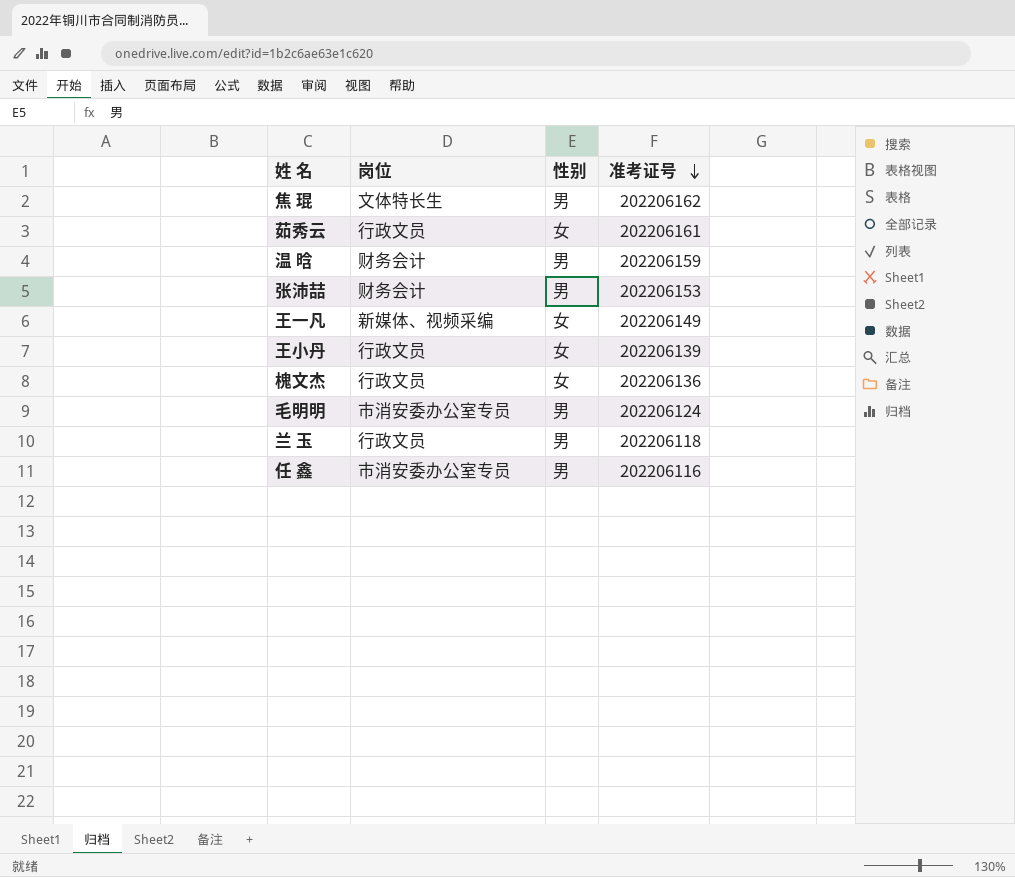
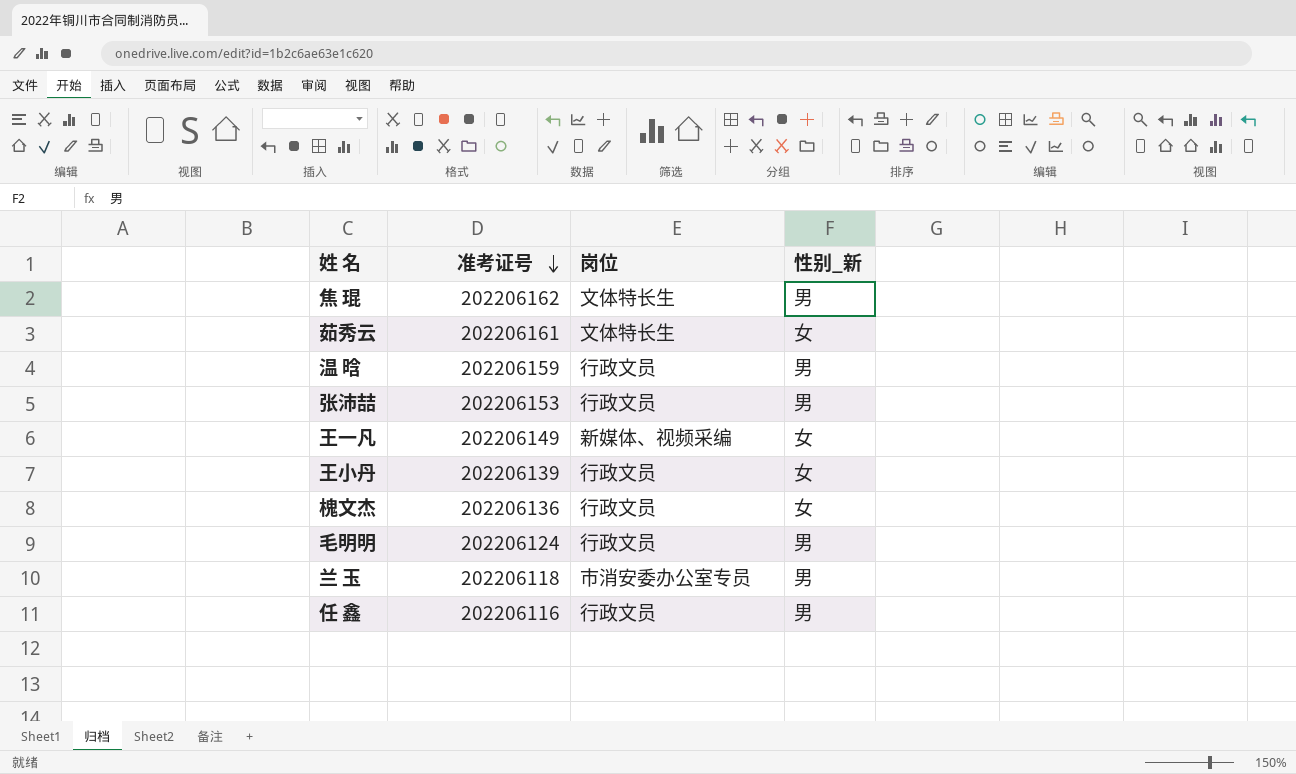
column 准考证号 | position: 4 -> 2
column name: 性别 -> 性别_新
茹秀云 | 岗位: 行政文员 -> 文体特长生
温 晗 | 岗位: 财务会计 -> 行政文员
张沛喆 | 岗位: 财务会计 -> 行政文员
毛明明 | 岗位: 市消安委办公室专员 -> 行政文员
兰 玉 | 岗位: 行政文员 -> 市消安委办公室专员
任 鑫 | 岗位: 市消安委办公室专员 -> 行政文员

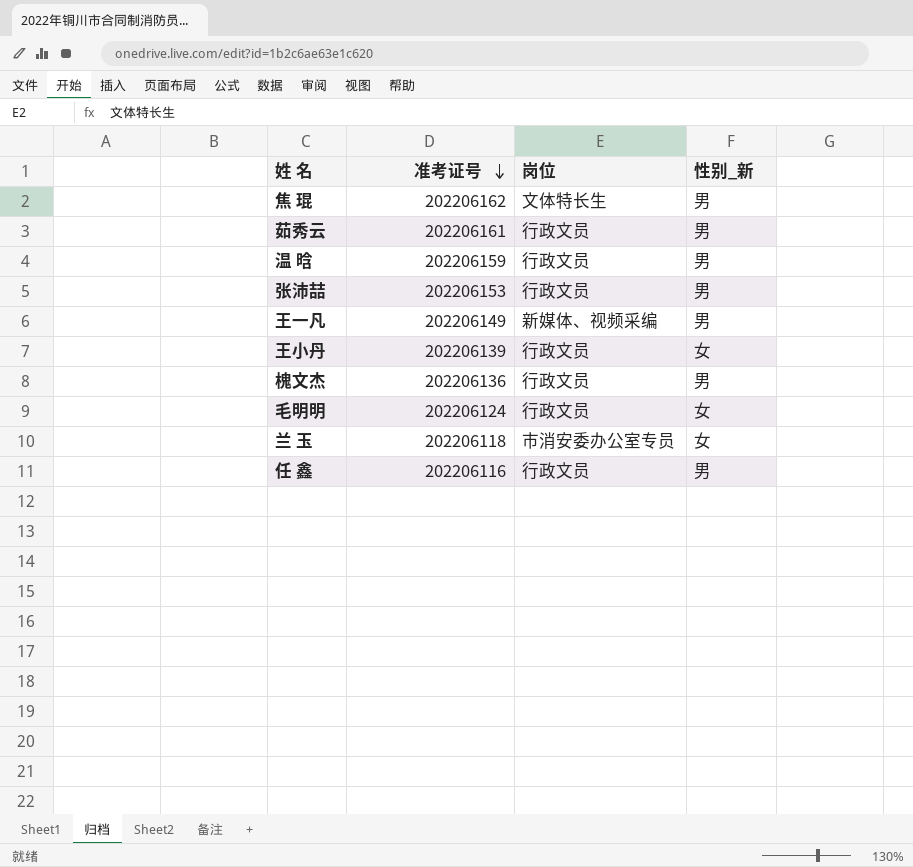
茹秀云 | 岗位: 文体特长生 -> 行政文员
茹秀云 | 性别_新: 女 -> 男
王一凡 | 性别_新: 女 -> 男
槐文杰 | 性别_新: 女 -> 男
毛明明 | 性别_新: 男 -> 女
兰 玉 | 性别_新: 男 -> 女

